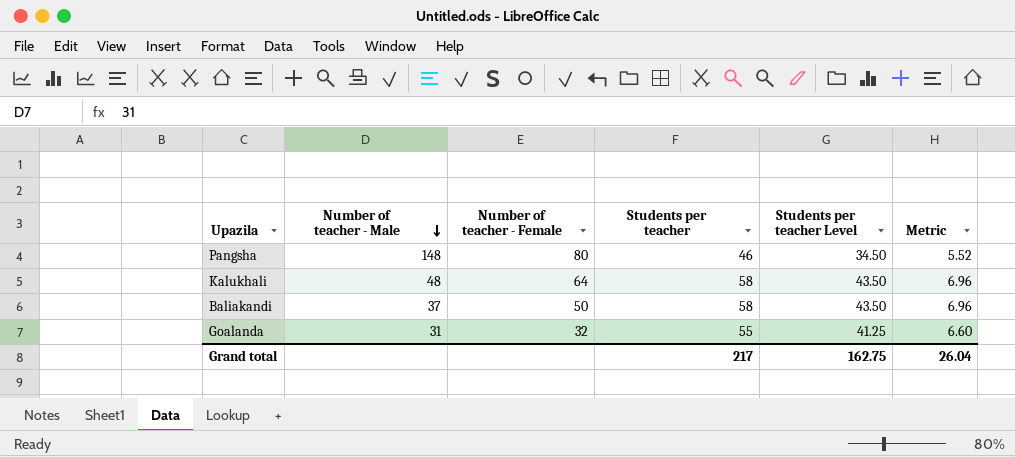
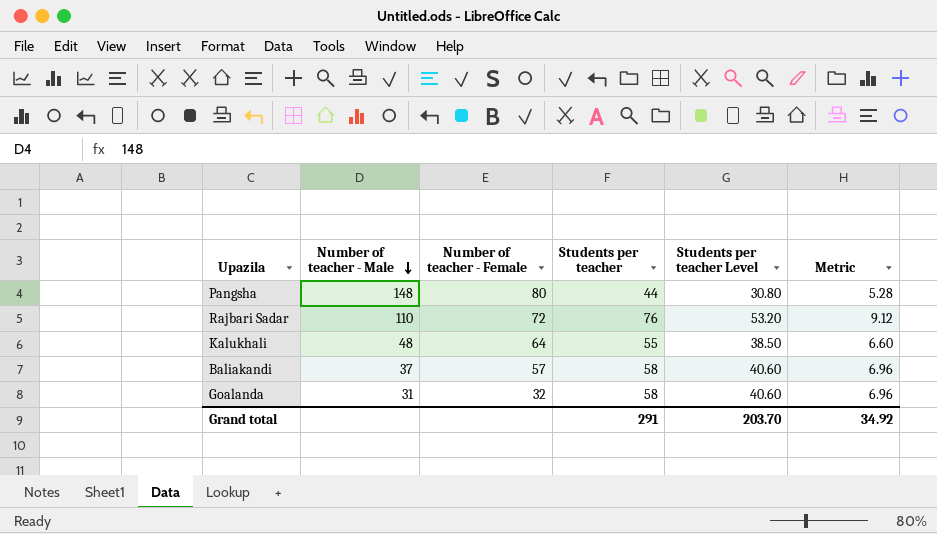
column Students per teacher Level | formula: [Students per teacher] * 0.75 -> [Students per teacher] * 0.7
Pangsha | Students per teacher: 46 -> 44
Pangsha | Metric: 5.52 -> 5.28
row Rajbari Sadar: none -> 110 | 72 | 76 | 53.20 | 9.12
Kalukhali | Students per teacher: 58 -> 55
Kalukhali | Metric: 6.96 -> 6.60
Baliakandi | Number of teacher - Female: 50 -> 57
Goalanda | Students per teacher: 55 -> 58
Goalanda | Metric: 6.60 -> 6.96
Grand total | Students per teacher: 217 -> 291
Grand total | Students per teacher Level: 162.75 -> 203.70
Grand total | Metric: 26.04 -> 34.92

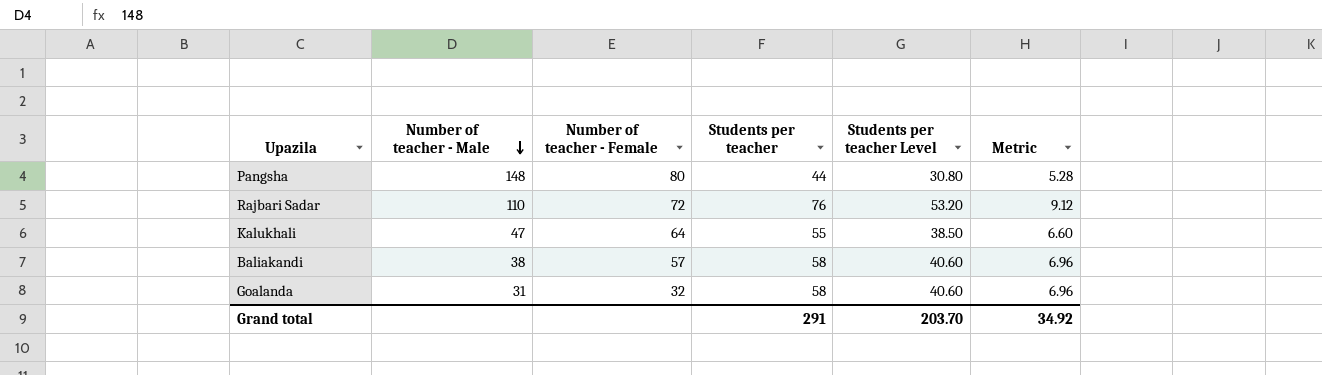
Kalukhali | Number of teacher - Male: 48 -> 47
Baliakandi | Number of teacher - Male: 37 -> 38

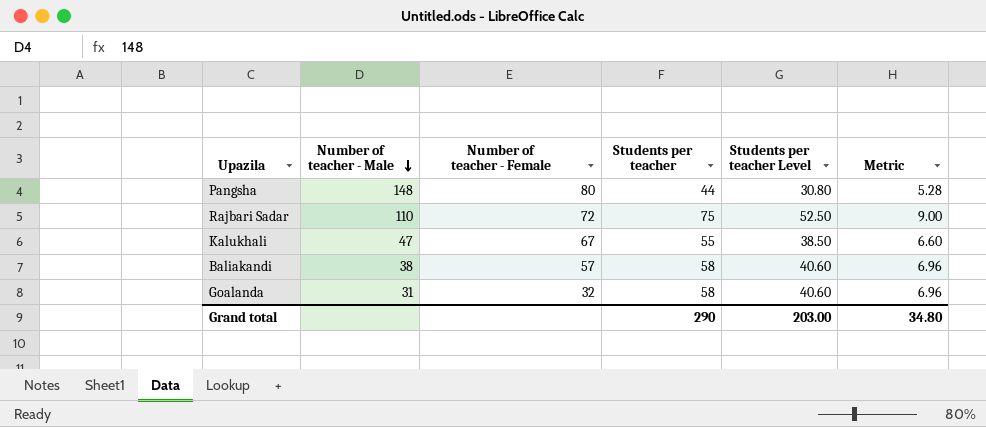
Rajbari Sadar | Students per teacher: 76 -> 75
Rajbari Sadar | Students per teacher Level: 53.20 -> 52.50
Rajbari Sadar | Metric: 9.12 -> 9.00
Kalukhali | Number of teacher - Female: 64 -> 67
Grand total | Students per teacher: 291 -> 290
Grand total | Students per teacher Level: 203.70 -> 203.00
Grand total | Metric: 34.92 -> 34.80

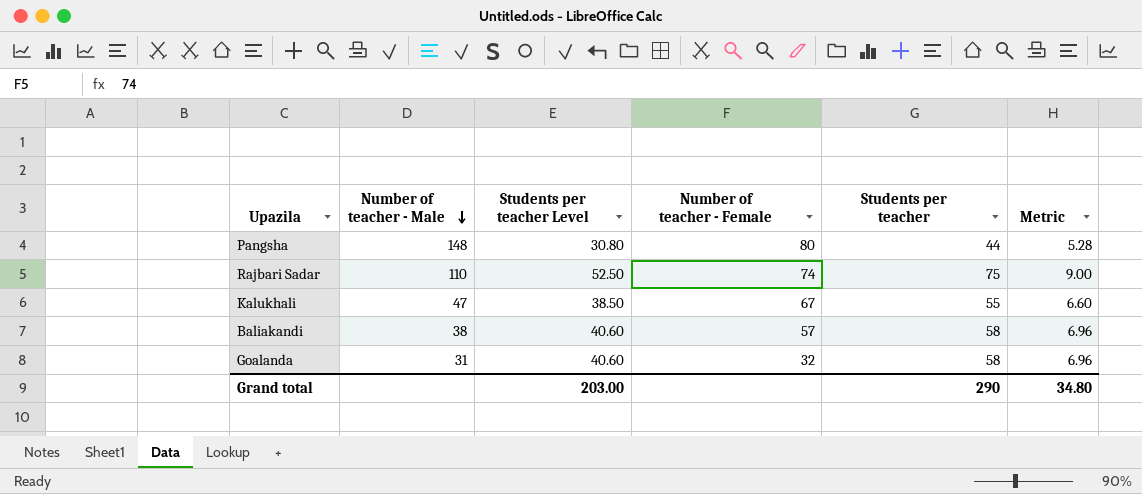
column Students per teacher Level | position: 5 -> 3
Rajbari Sadar | Number of teacher - Female: 72 -> 74

